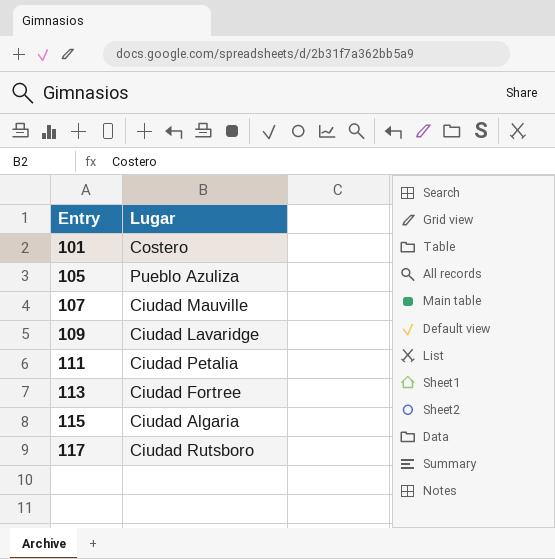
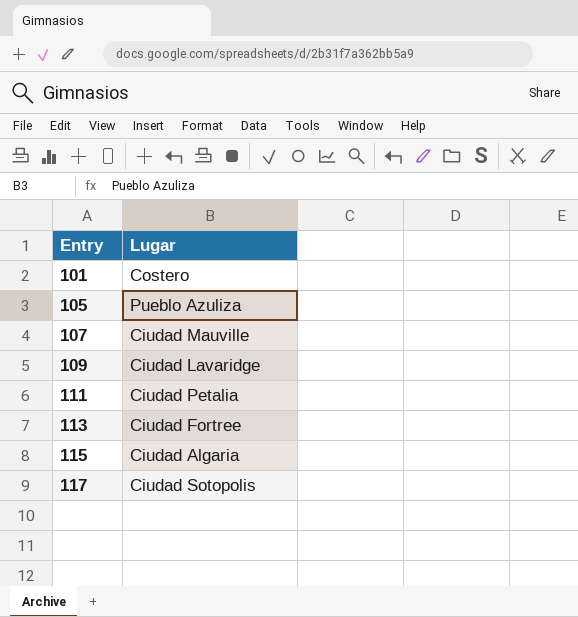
117 | Lugar: Ciudad Rutsboro -> Ciudad Sotopolis

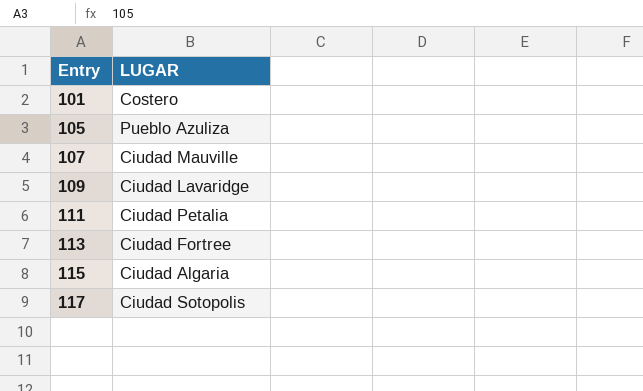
column name: Lugar -> LUGAR

